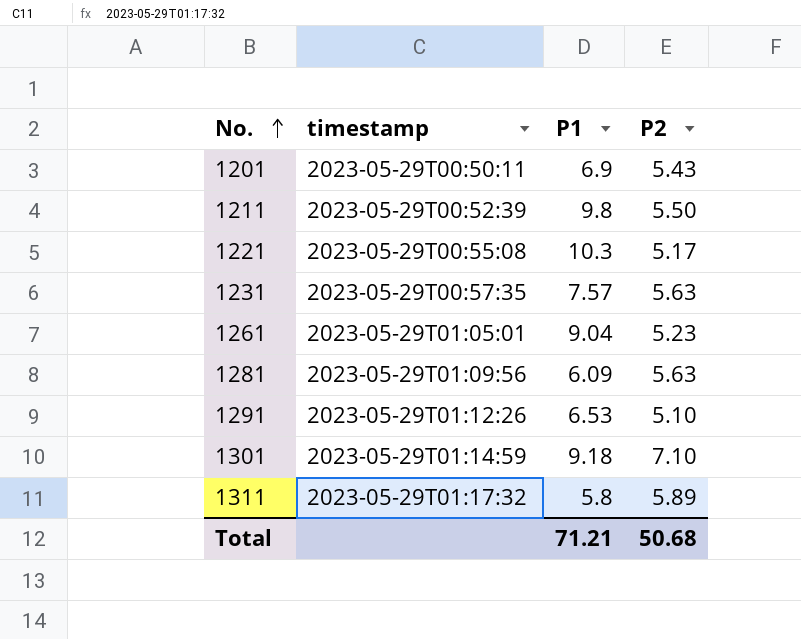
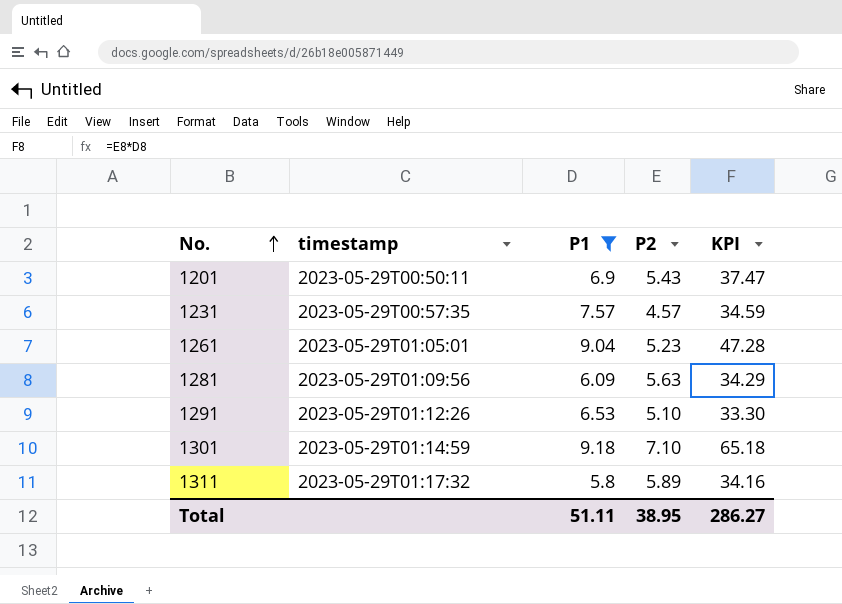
filter: none -> P1 <= 9.18
column KPI | formula: none -> [P1] * [P2]
1231 | P2: 5.63 -> 4.57
Total | P1: 71.21 -> 51.11
Total | P2: 50.68 -> 38.95

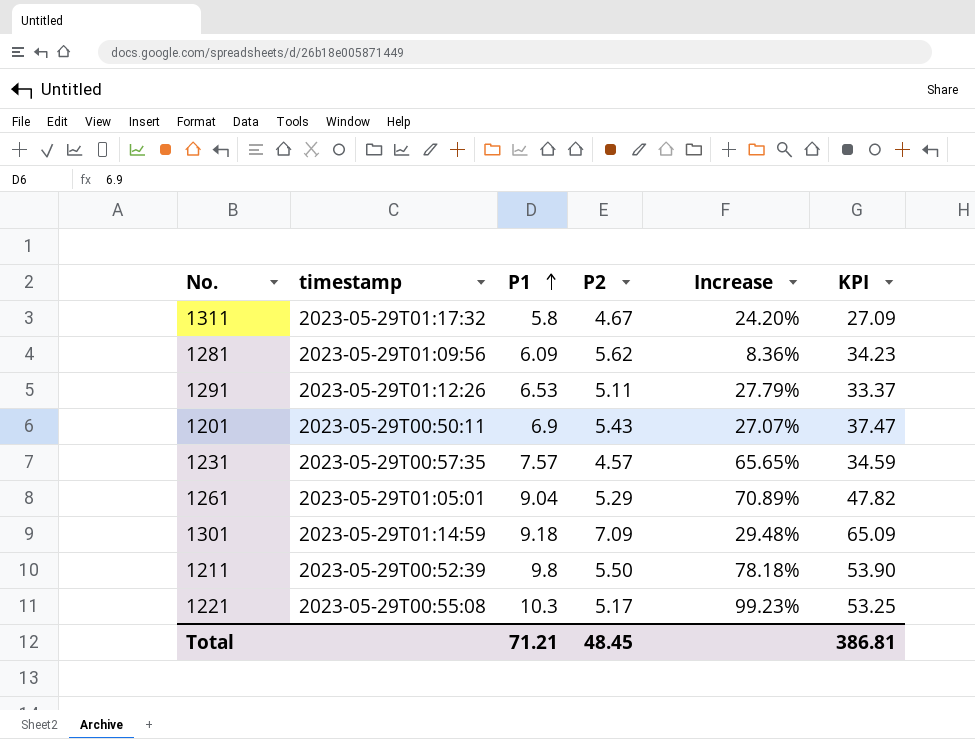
filter: P1 <= 9.18 -> none
row order: No. ascending -> P1 ascending
column Increase | formula: none -> ([P1] - [P2]) / [P2]
1311 | P2: 5.89 -> 4.67
1311 | KPI: 34.16 -> 27.09
1281 | P2: 5.63 -> 5.62
1281 | KPI: 34.29 -> 34.23
1291 | P2: 5.10 -> 5.11
1291 | KPI: 33.30 -> 33.37
1261 | P2: 5.23 -> 5.29
1261 | KPI: 47.28 -> 47.82
1301 | P2: 7.10 -> 7.09
1301 | KPI: 65.18 -> 65.09
Total | P1: 51.11 -> 71.21
Total | P2: 38.95 -> 48.45
Total | KPI: 286.27 -> 386.81

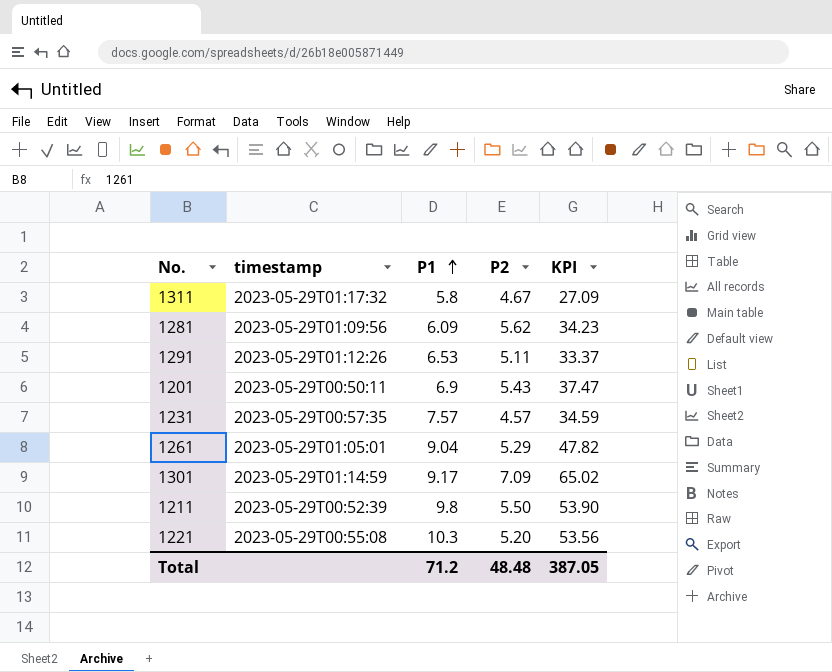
column Increase | formula: ([P1] - [P2]) / [P2] -> none
1301 | P1: 9.18 -> 9.17
1301 | KPI: 65.09 -> 65.02
1221 | P2: 5.17 -> 5.20
1221 | KPI: 53.25 -> 53.56
Total | P1: 71.21 -> 71.2
Total | P2: 48.45 -> 48.48
Total | KPI: 386.81 -> 387.05

